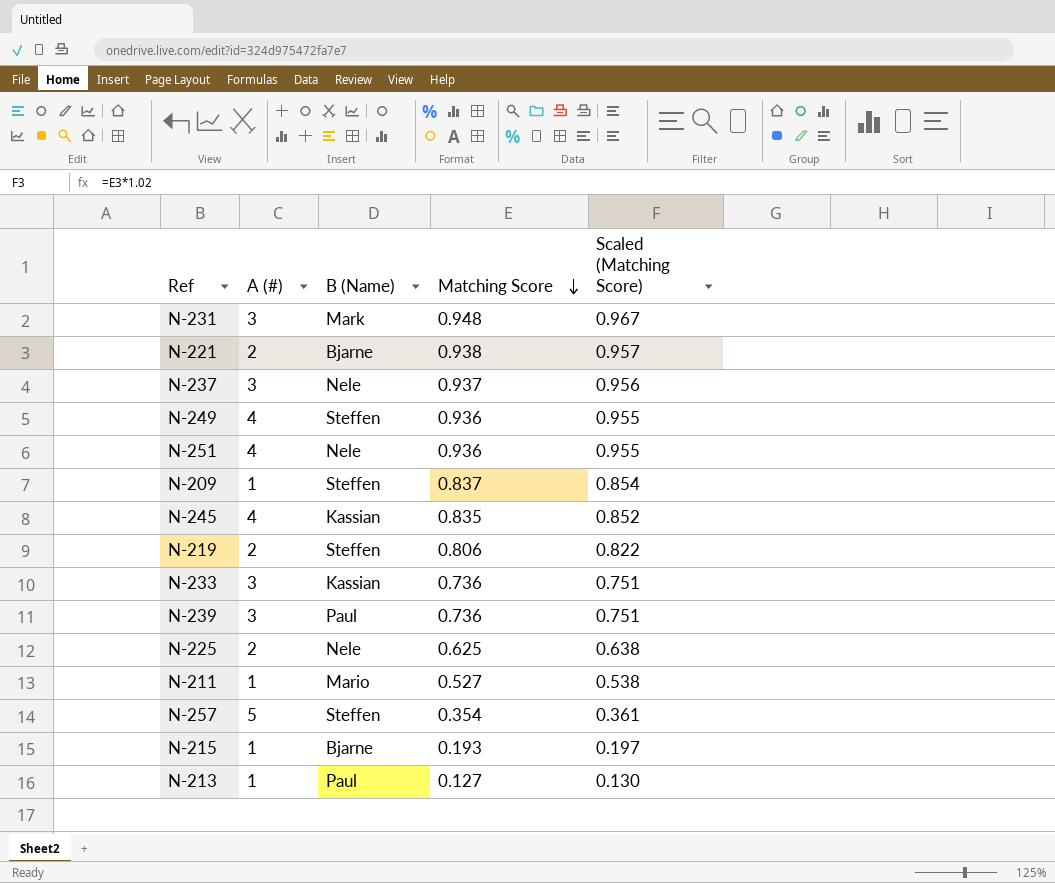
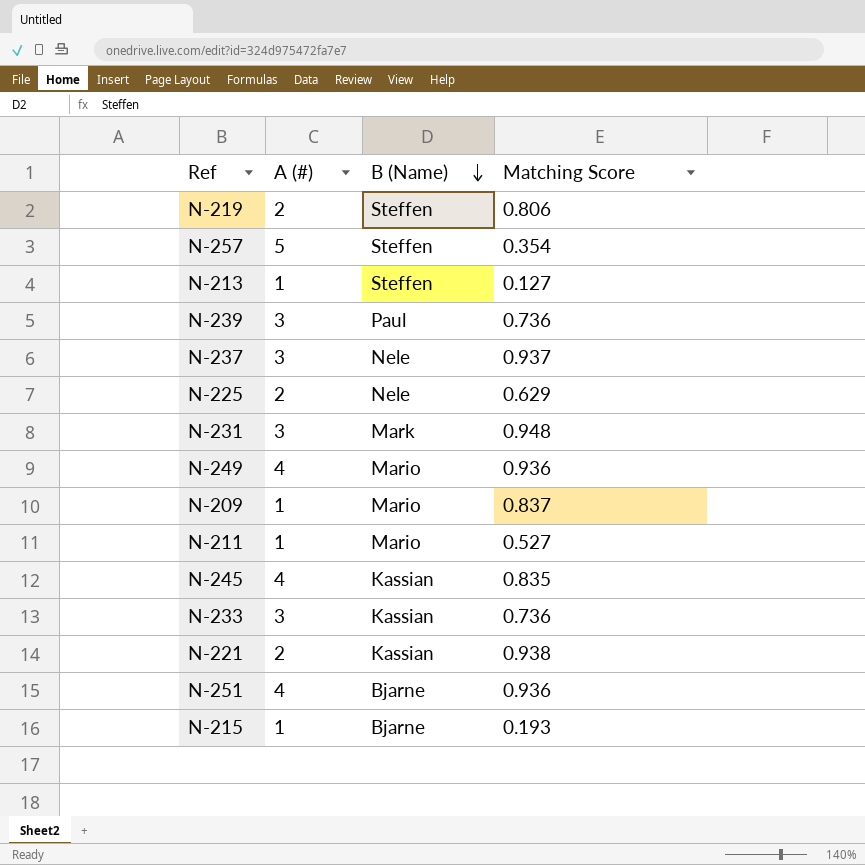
row order: Matching Score descending -> B (Name) descending
column Scaled (Matching Score) | formula: [Matching Score] * 1.02 -> none
N-213 | B (Name): Paul -> Steffen
N-225 | Matching Score: 0.625 -> 0.629
N-249 | B (Name): Steffen -> Mario
N-209 | B (Name): Steffen -> Mario
N-221 | B (Name): Bjarne -> Kassian
N-251 | B (Name): Nele -> Bjarne

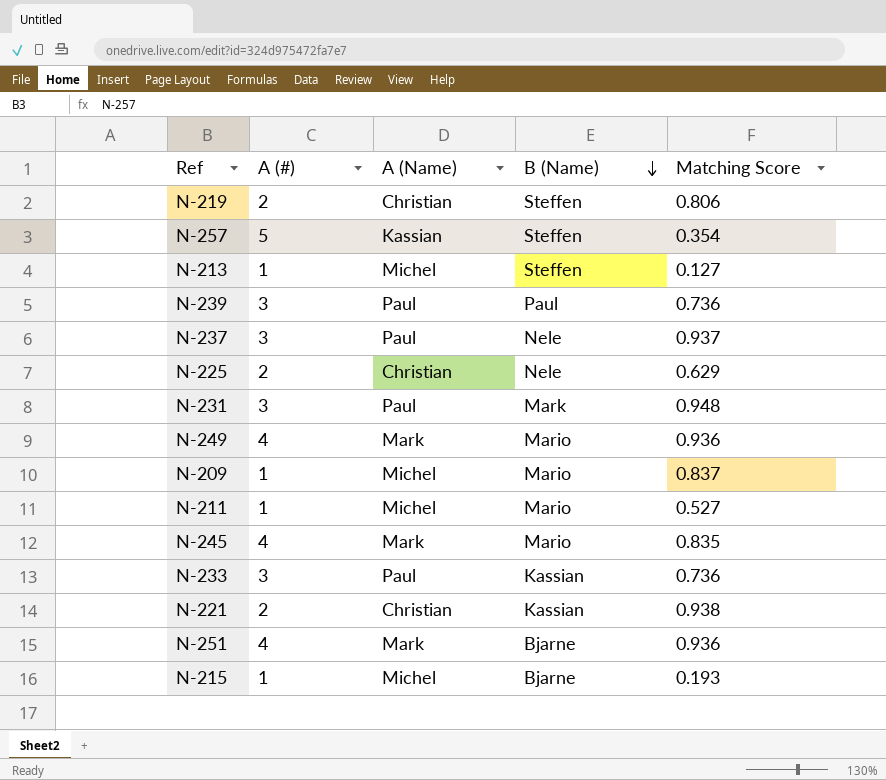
column A (Name) | position: none -> 3
N-245 | B (Name): Kassian -> Mario

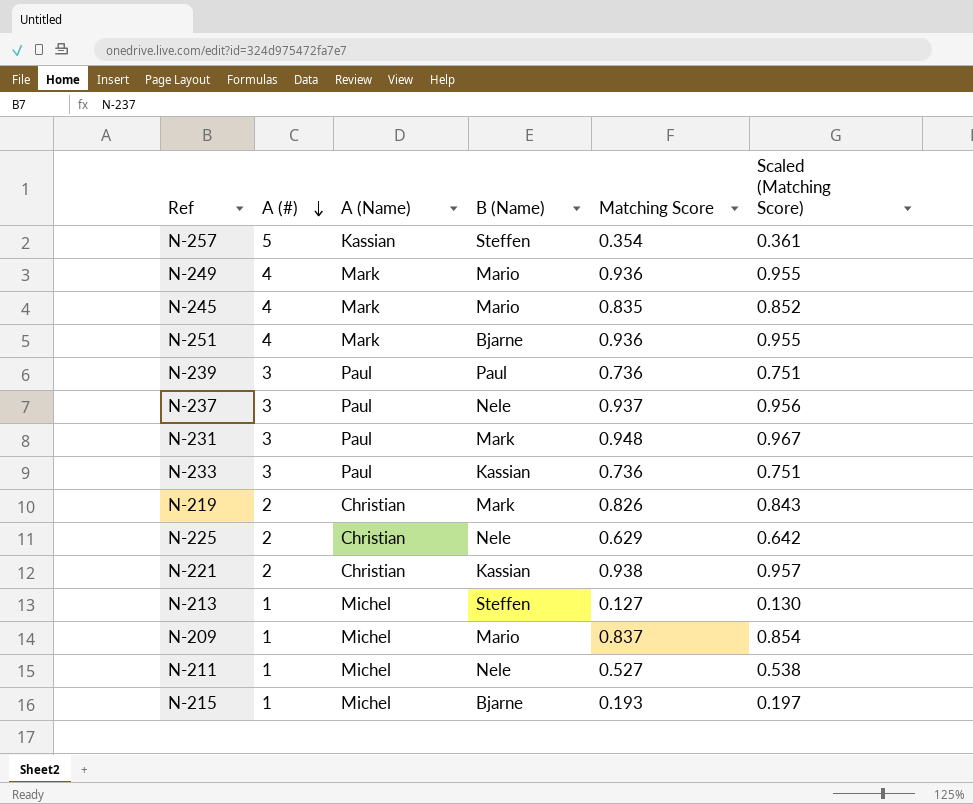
row order: B (Name) descending -> A (#) descending
column Scaled (Matching Score) | formula: none -> [Matching Score] * 1.02
N-219 | B (Name): Steffen -> Mark
N-219 | Matching Score: 0.806 -> 0.826
N-211 | B (Name): Mario -> Nele

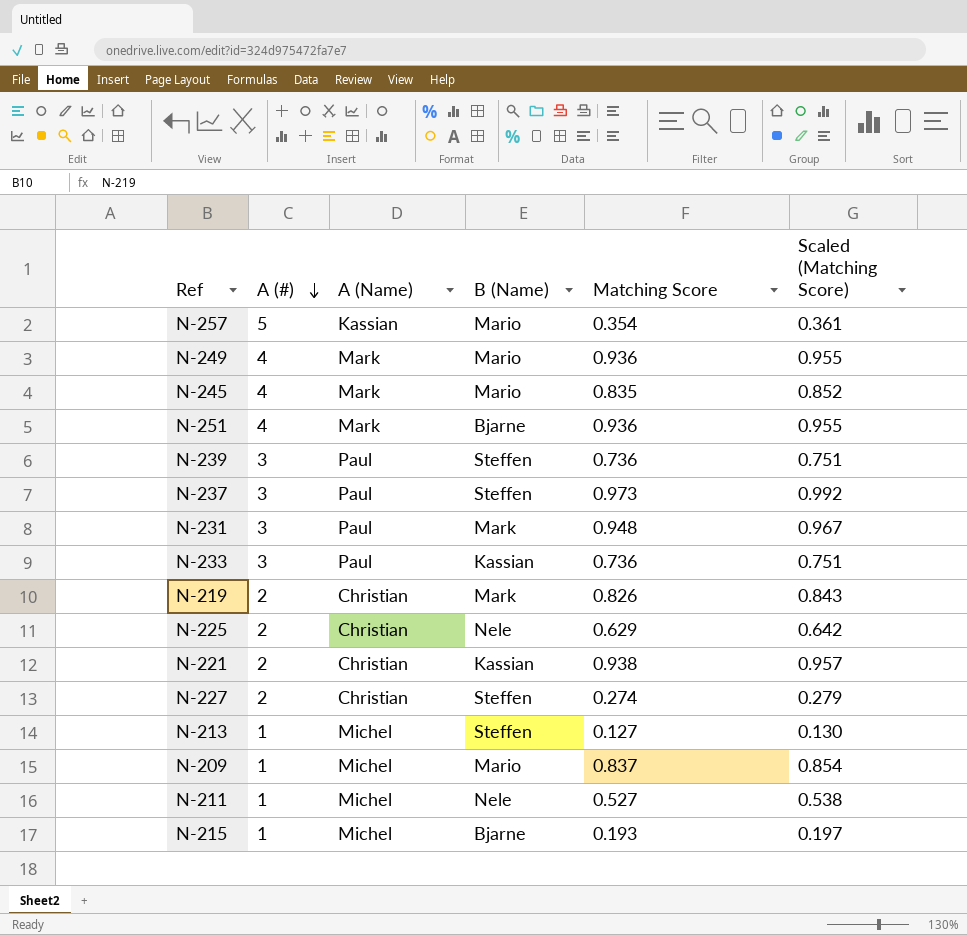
N-257 | B (Name): Steffen -> Mario
N-239 | B (Name): Paul -> Steffen
N-237 | B (Name): Nele -> Steffen
N-237 | Matching Score: 0.937 -> 0.973
N-237 | Scaled (Matching Score): 0.956 -> 0.992
row N-227: none -> 2 | Christian | Steffen | 0.274 | 0.279

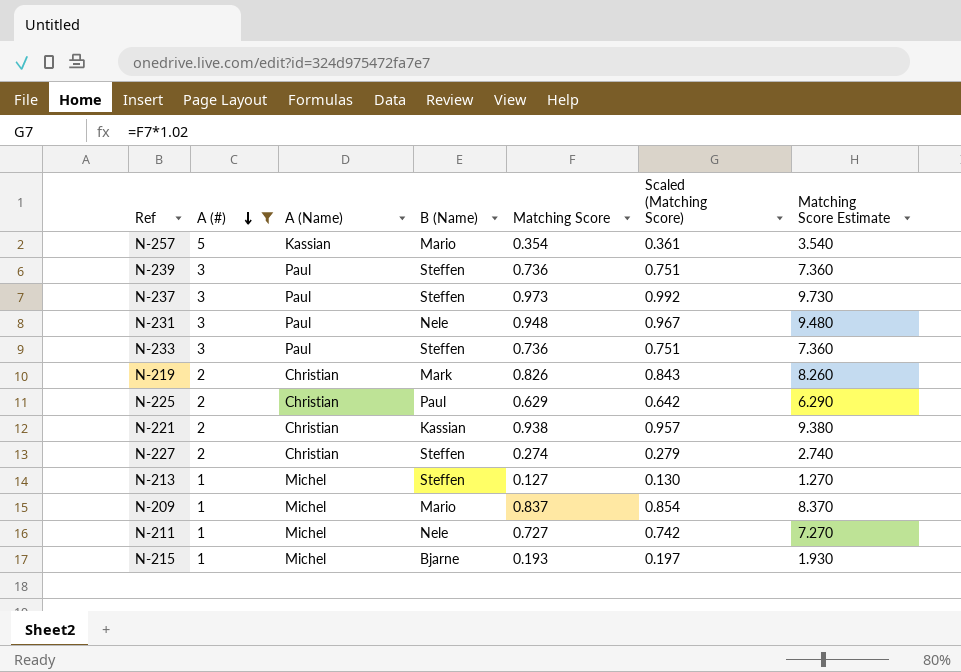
filter: none -> A (#) != 4
column Matching Score Estimate | formula: none -> [Matching Score] * 10
N-231 | B (Name): Mark -> Nele
N-233 | B (Name): Kassian -> Steffen
N-225 | B (Name): Nele -> Paul
N-211 | Matching Score: 0.527 -> 0.727
N-211 | Scaled (Matching Score): 0.538 -> 0.742

